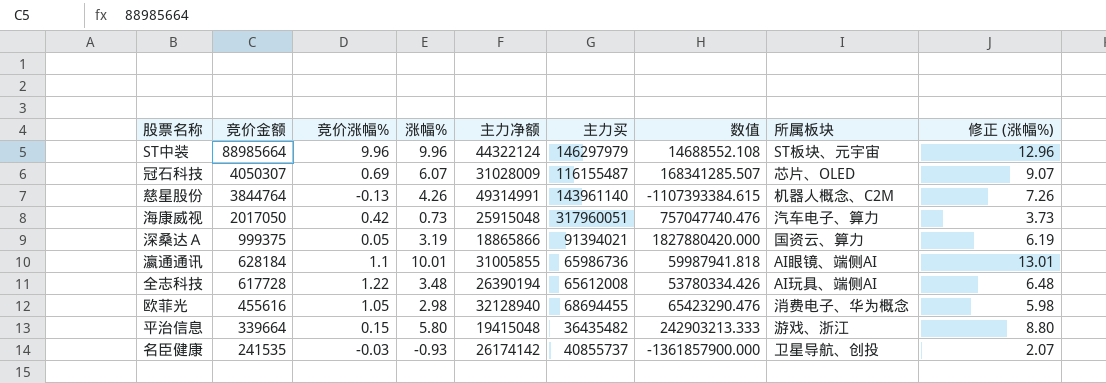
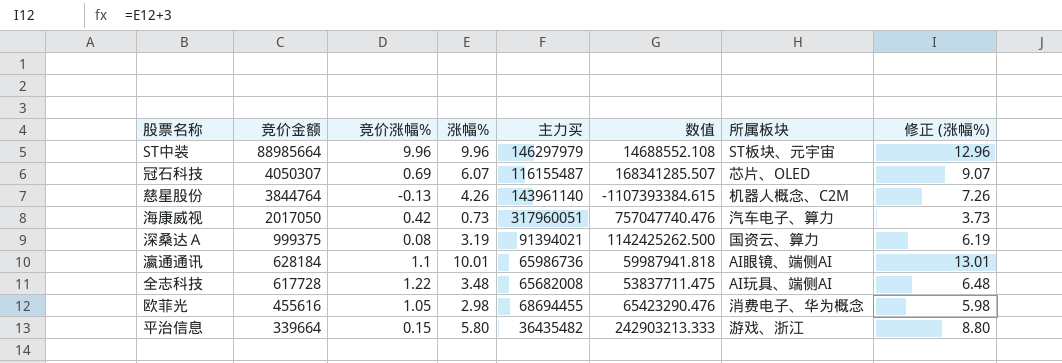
column 主力净额 | position: 5 -> none
row 名臣健康: 241535 | -0.03 | -0.93 | 26174142 | 40855737 | -1361857900.000 | 卫星导航、创投 | 2.07 -> none
深桑达Ａ | 竞价涨幅%: 0.05 -> 0.08
深桑达Ａ | 数值: 1827880420.000 -> 1142425262.500
全志科技 | 主力买: 65612008 -> 65682008
全志科技 | 数值: 53780334.426 -> 53837711.475

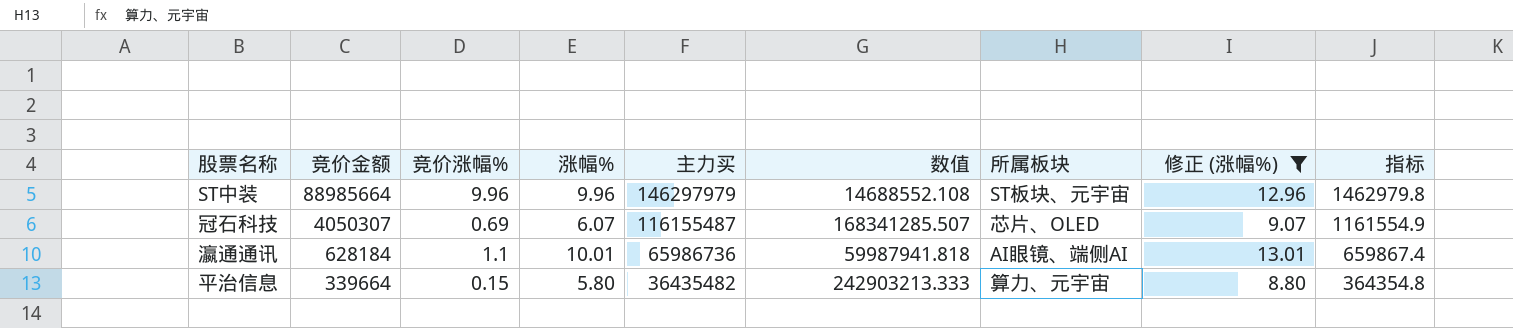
filter: none -> 修正 (涨幅%) >= 8.80
column 指标 | formula: none -> [主力买] * 0.01
平治信息 | 所属板块: 游戏、浙江 -> 算力、元宇宙

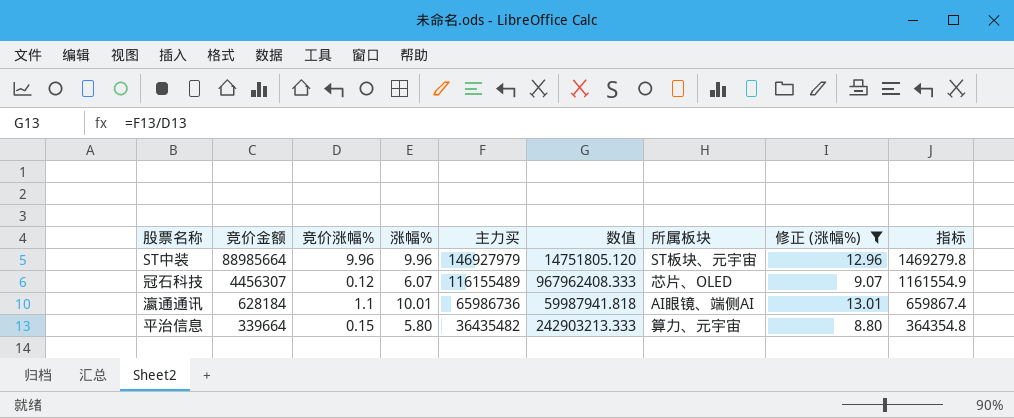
ST中装 | 主力买: 146297979 -> 146927979
ST中装 | 数值: 14688552.108 -> 14751805.120
ST中装 | 指标: 1462979.8 -> 1469279.8
冠石科技 | 竞价金额: 4050307 -> 4456307
冠石科技 | 竞价涨幅%: 0.69 -> 0.12
冠石科技 | 主力买: 116155487 -> 116155489
冠石科技 | 数值: 168341285.507 -> 967962408.333

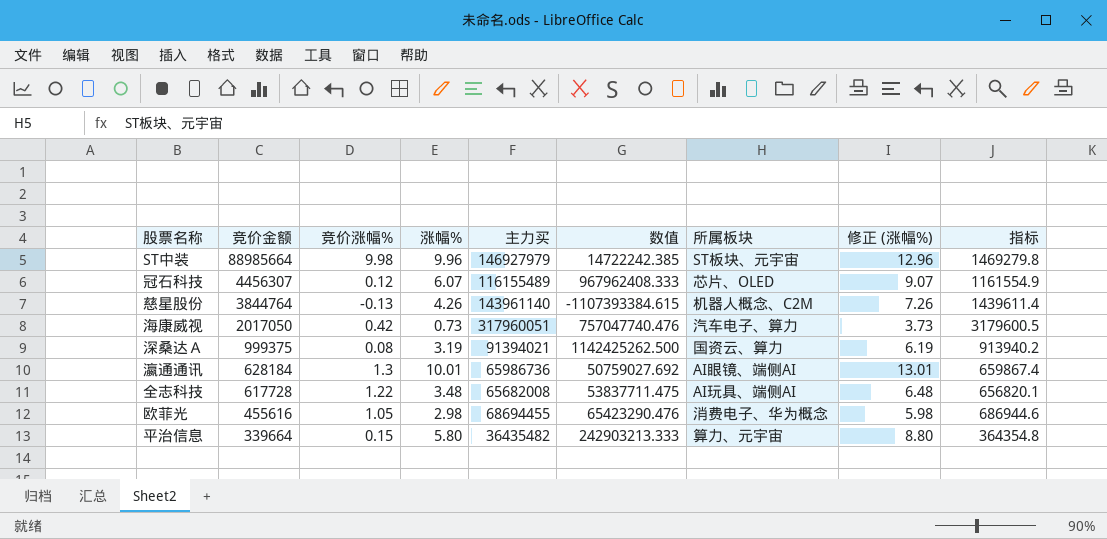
filter: 修正 (涨幅%) >= 8.80 -> none
ST中装 | 竞价涨幅%: 9.96 -> 9.98
ST中装 | 数值: 14751805.120 -> 14722242.385
瀛通通讯 | 竞价涨幅%: 1.1 -> 1.3
瀛通通讯 | 数值: 59987941.818 -> 50759027.692

